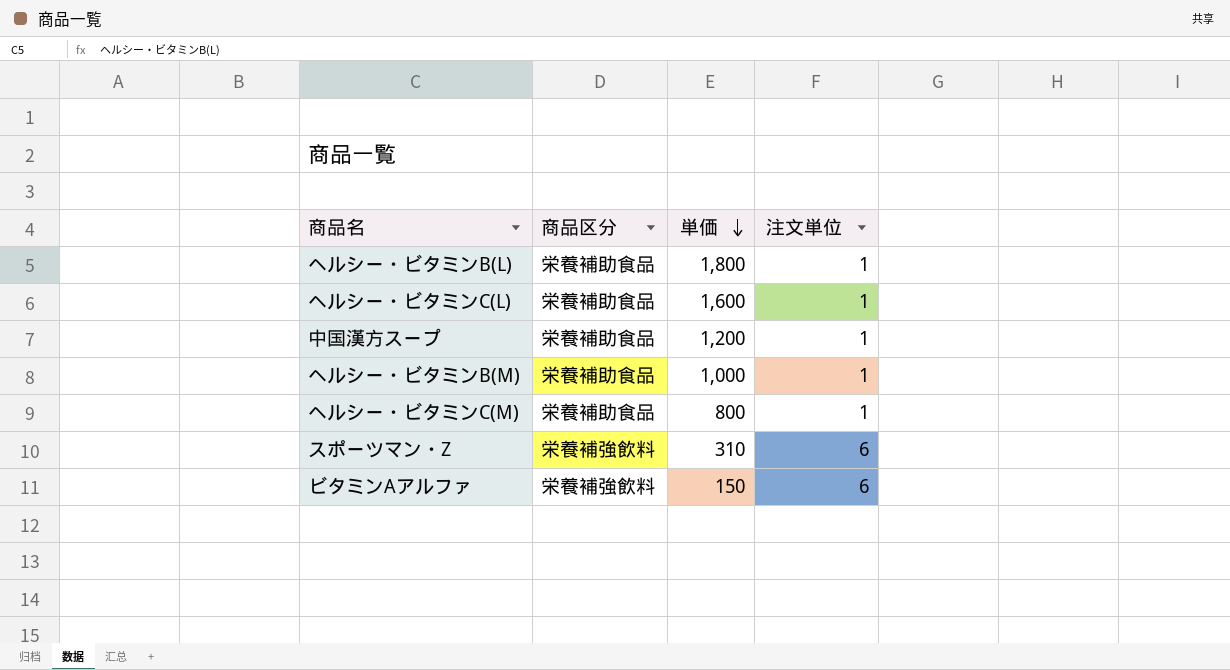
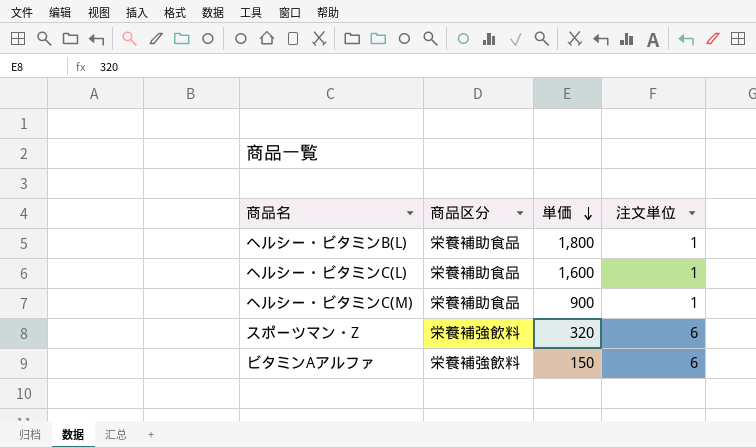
row 中国漢方スープ: 栄養補助食品 | 1,200 | 1 -> none
row ヘルシー・ビタミンB(M): 栄養補助食品 | 1,000 | 1 -> none
ヘルシー・ビタミンC(M) | 単価: 800 -> 900
スポーツマン・Z | 単価: 310 -> 320

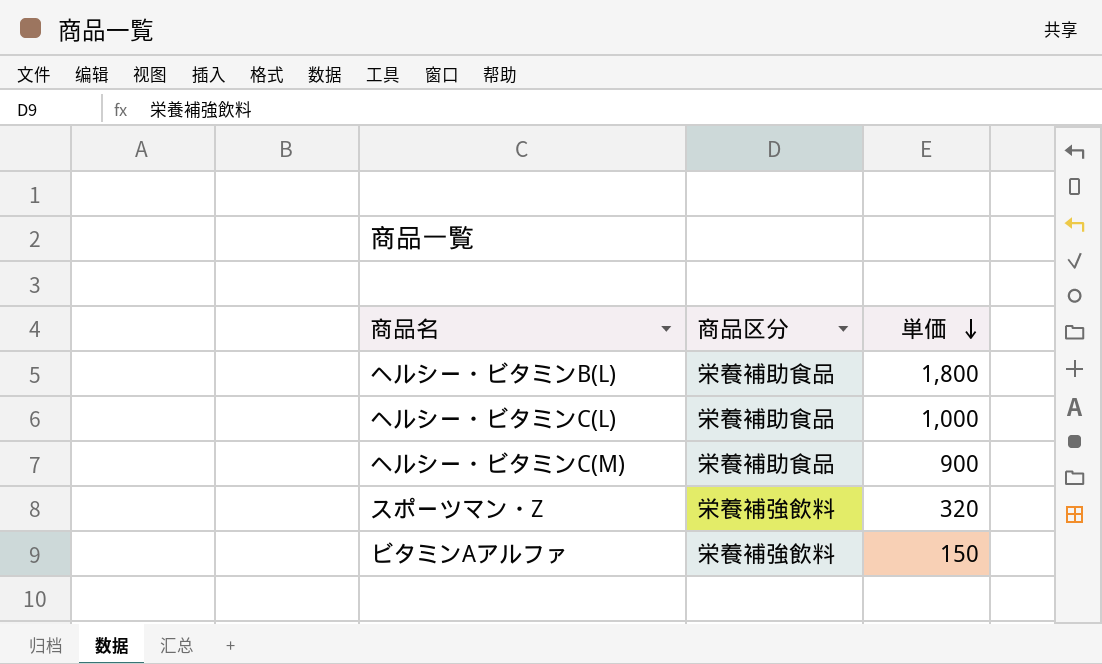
column 注文単位 | position: 4 -> none
ヘルシー・ビタミンC(L) | 単価: 1,600 -> 1,000

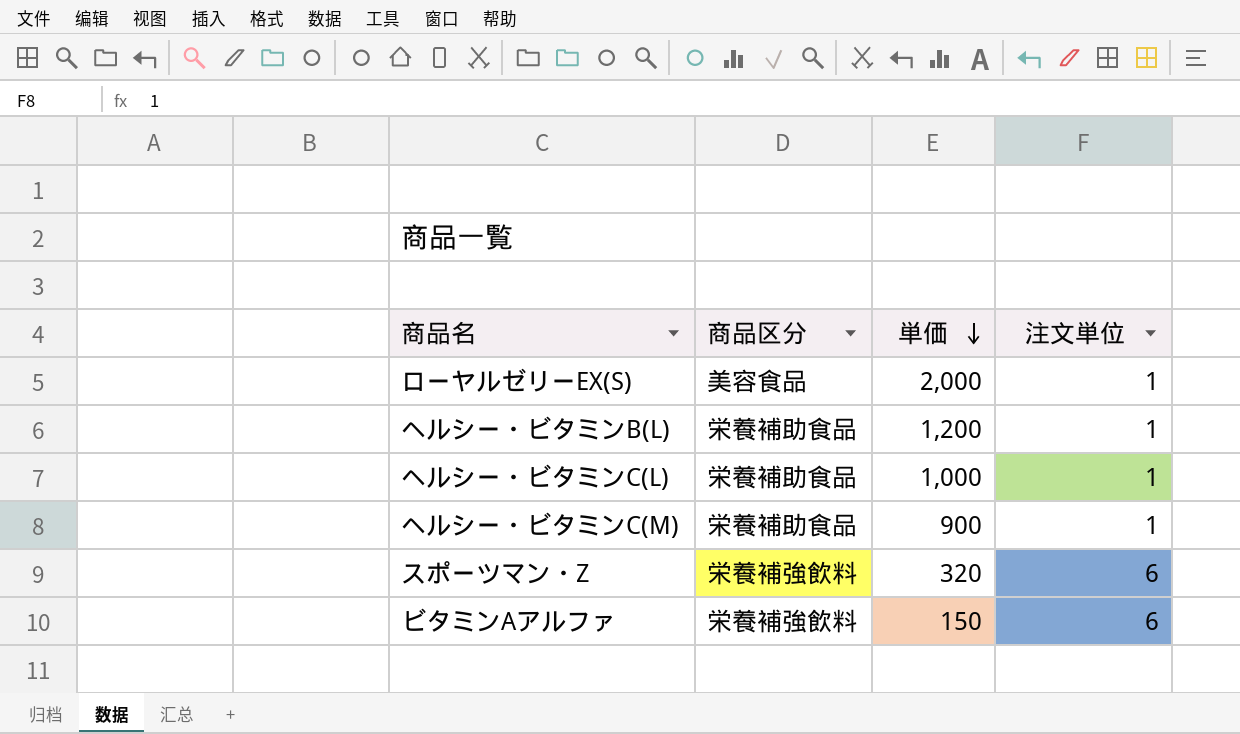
column 注文単位 | position: none -> 4
row ローヤルゼリーEX(S): none -> 美容食品 | 2,000 | 1
ヘルシー・ビタミンB(L) | 単価: 1,800 -> 1,200

